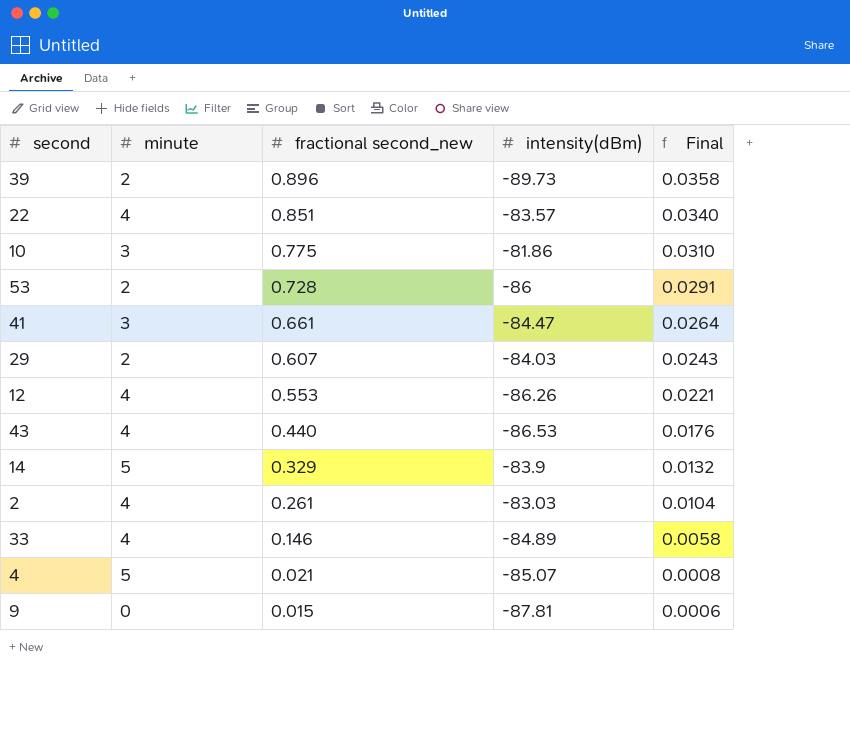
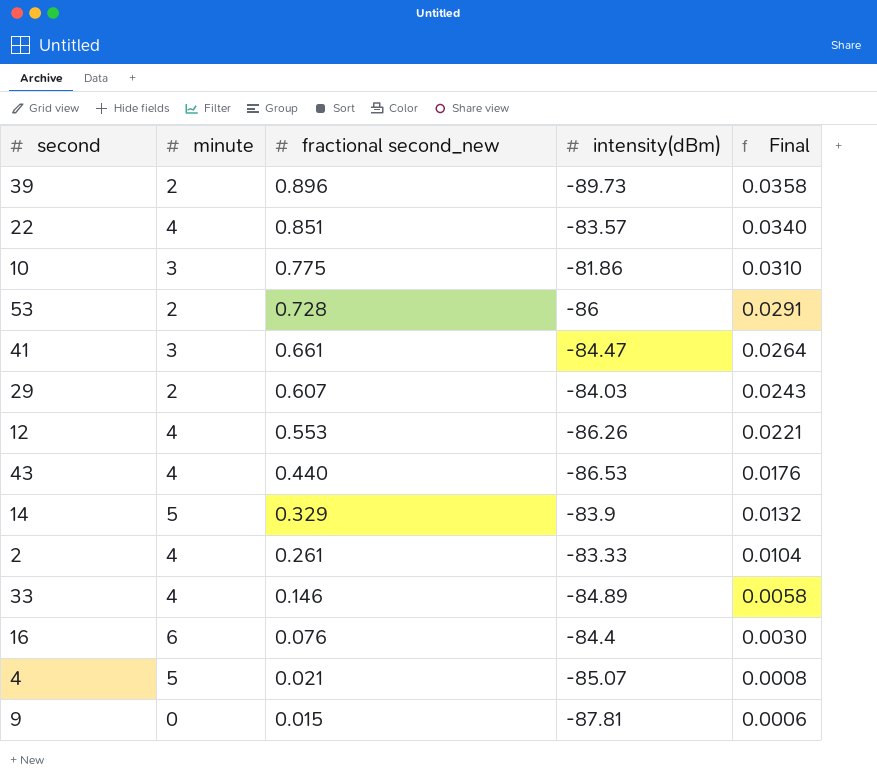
2 | intensity(dBm): -83.03 -> -83.33
row 16: none -> 6 | 0.076 | -84.4 | 0.0030

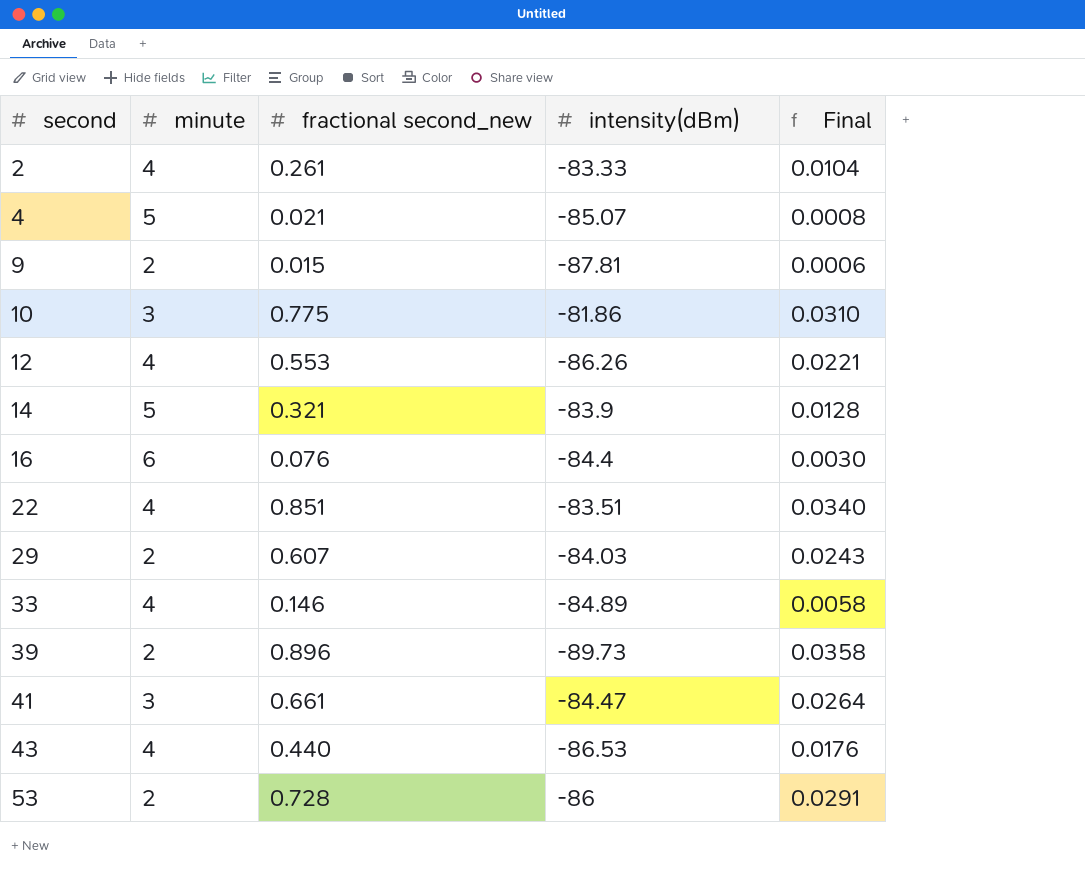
row order: fractional second_new descending -> second ascending
9 | minute: 0 -> 2
14 | fractional second_new: 0.329 -> 0.321
14 | Final: 0.0132 -> 0.0128
22 | intensity(dBm): -83.57 -> -83.51

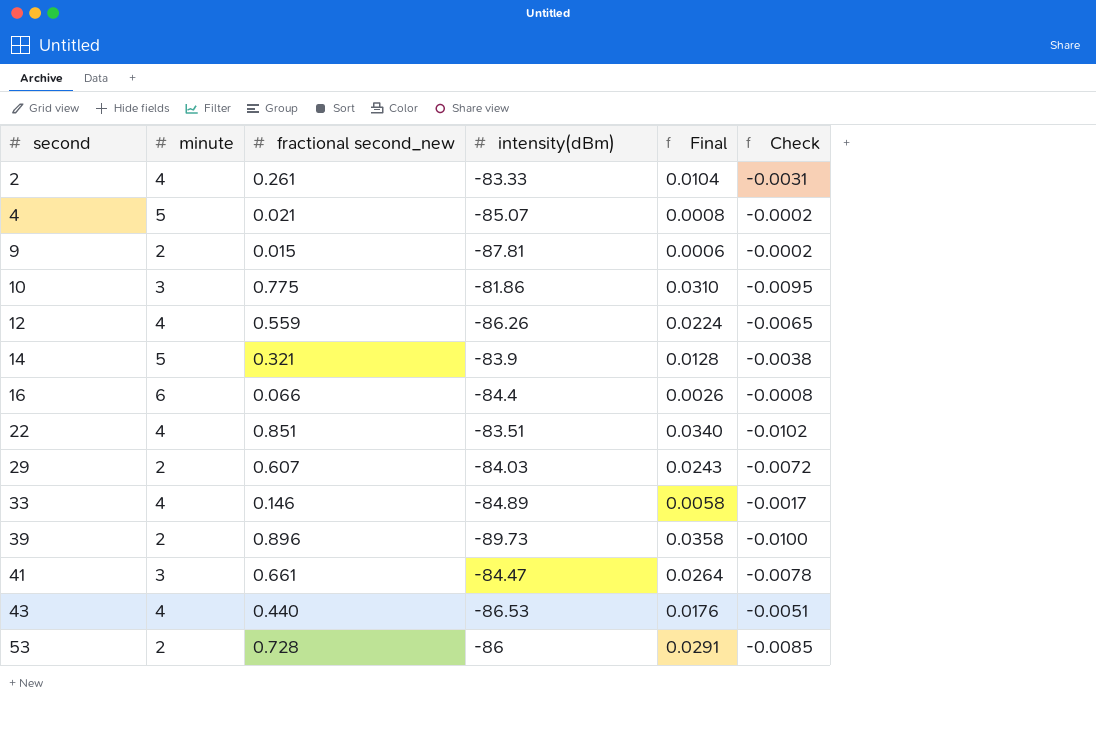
column Check | formula: none -> [fractional second_new] / [intensity(dBm)]
12 | fractional second_new: 0.553 -> 0.559
12 | Final: 0.0221 -> 0.0224
16 | fractional second_new: 0.076 -> 0.066
16 | Final: 0.0030 -> 0.0026

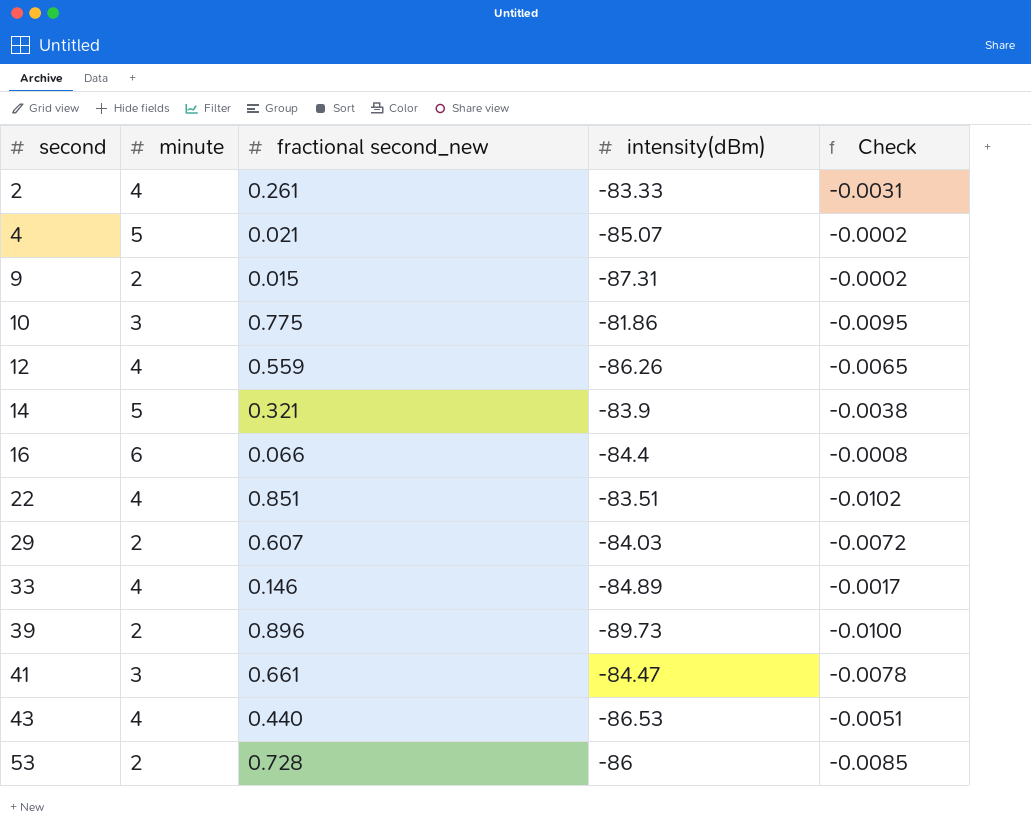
column Final | formula: [fractional second_new] * 0.04 -> none
9 | intensity(dBm): -87.81 -> -87.31

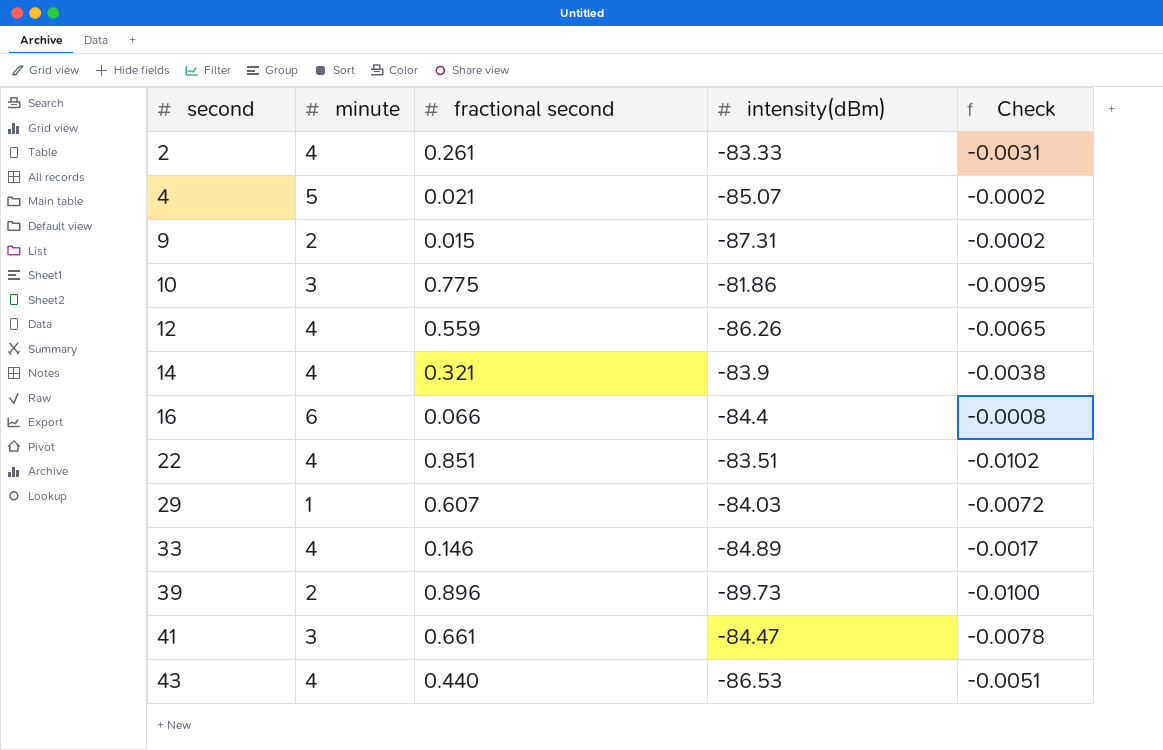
column name: fractional second_new -> fractional second
row 53: 2 | 0.728 | -86 | -0.0085 -> none
14 | minute: 5 -> 4
29 | minute: 2 -> 1

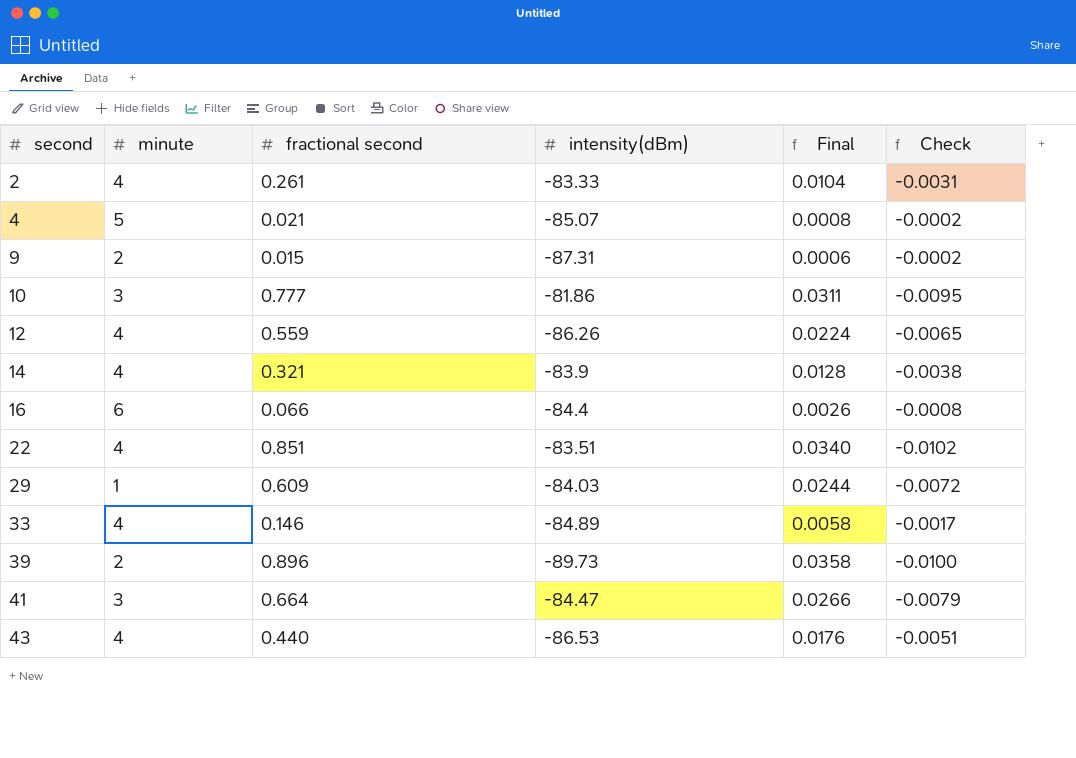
column Final | formula: none -> [fractional second] * 0.04
10 | fractional second: 0.775 -> 0.777
29 | fractional second: 0.607 -> 0.609
41 | fractional second: 0.661 -> 0.664
41 | Check: -0.0078 -> -0.0079

